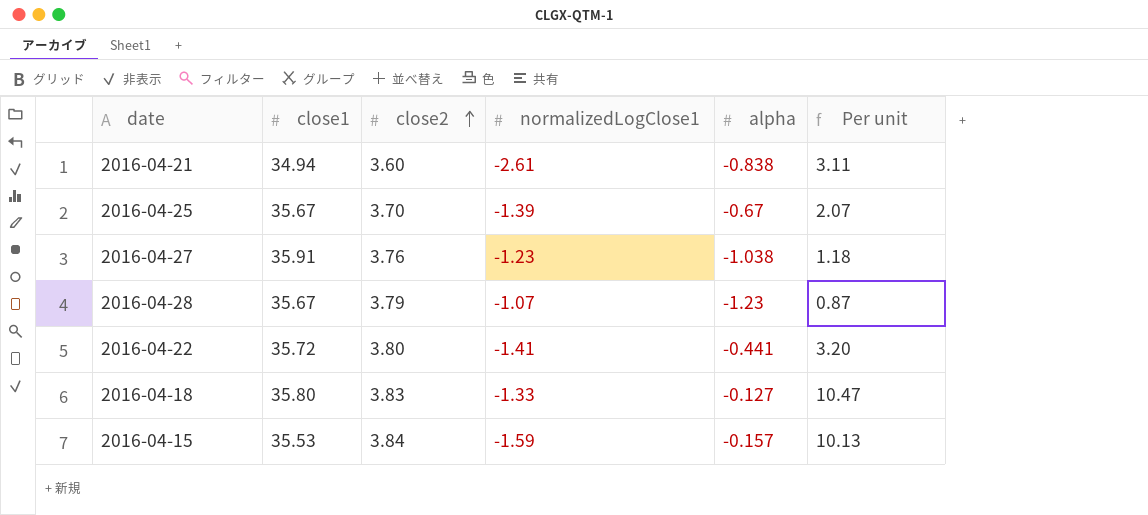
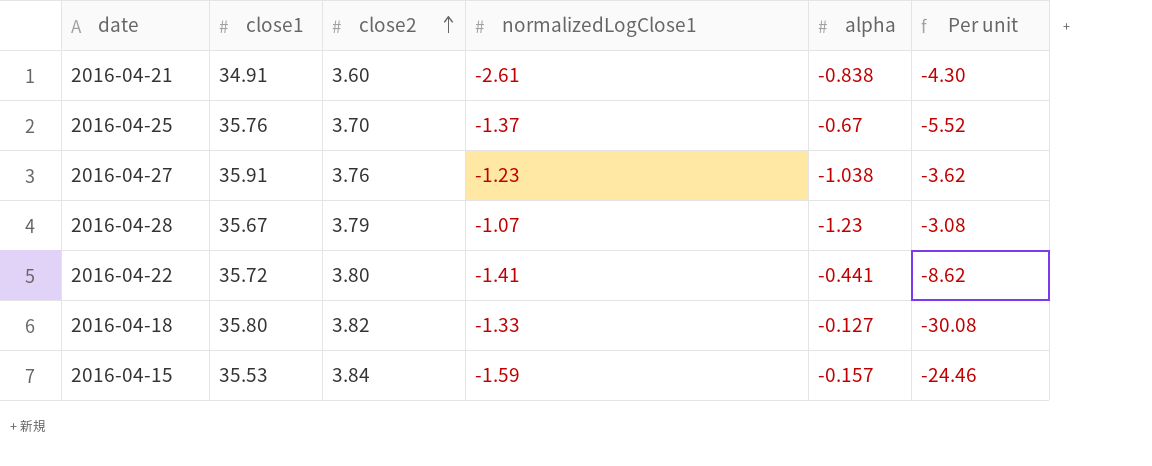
column Per unit | formula: [normalizedLogClose1] / [alpha] -> [close2] / [alpha]
2016-04-21 | close1: 34.94 -> 34.91
2016-04-25 | close1: 35.67 -> 35.76
2016-04-25 | normalizedLogClose1: -1.39 -> -1.37
2016-04-18 | close2: 3.83 -> 3.82

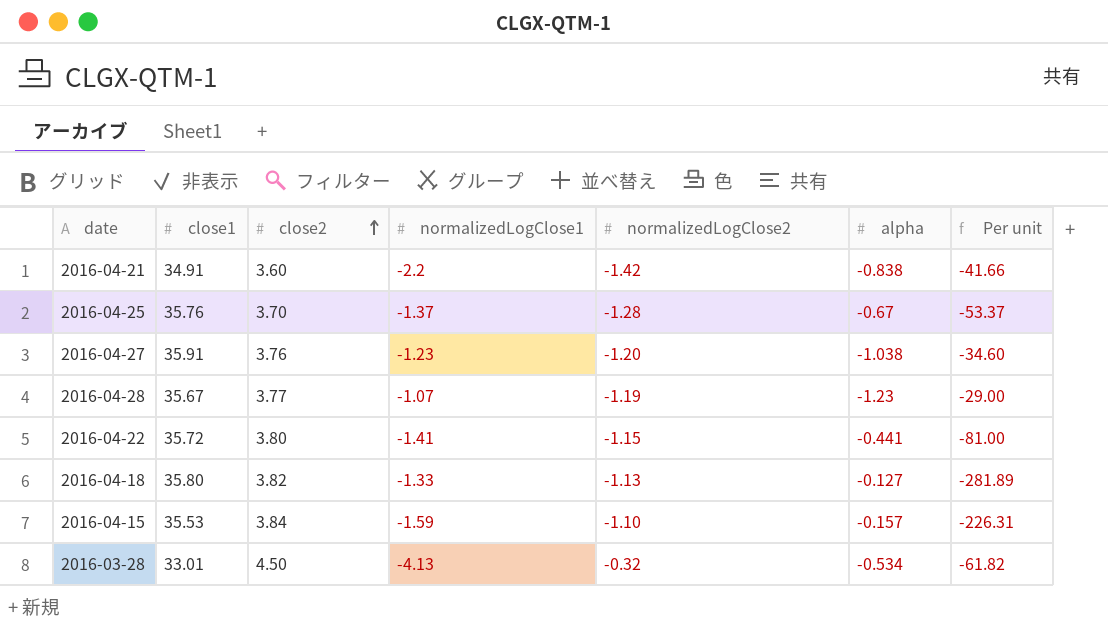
column normalizedLogClose2 | position: none -> 5
column Per unit | formula: [close2] / [alpha] -> [close1] / [alpha]
2016-04-21 | normalizedLogClose1: -2.61 -> -2.2
2016-04-28 | close2: 3.79 -> 3.77
row 2016-03-28: none -> 33.01 | 4.50 | -4.13 | -0.32 | -0.534 | -61.82

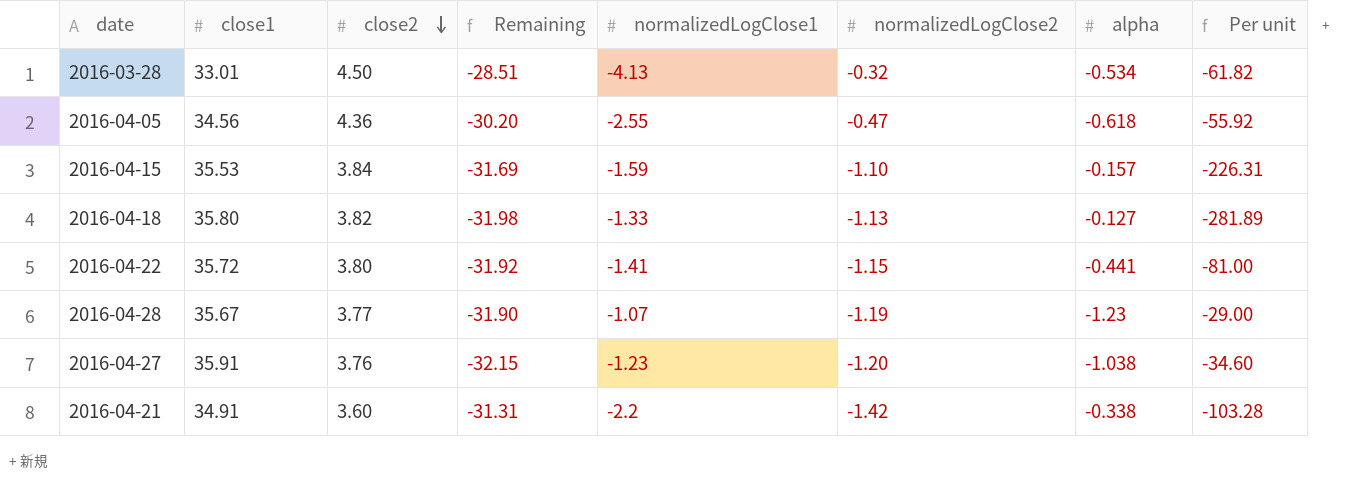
row order: close2 ascending -> close2 descending
column Remaining | formula: none -> [close2] - [close1]
row 2016-04-25: 35.76 | 3.70 | -1.37 | -1.28 | -0.67 | -53.37 -> none
row 2016-04-05: none -> 34.56 | 4.36 | -30.20 | -2.55 | -0.47 | -0.618 | -55.92
2016-04-21 | alpha: -0.838 -> -0.338
2016-04-21 | Per unit: -41.66 -> -103.28

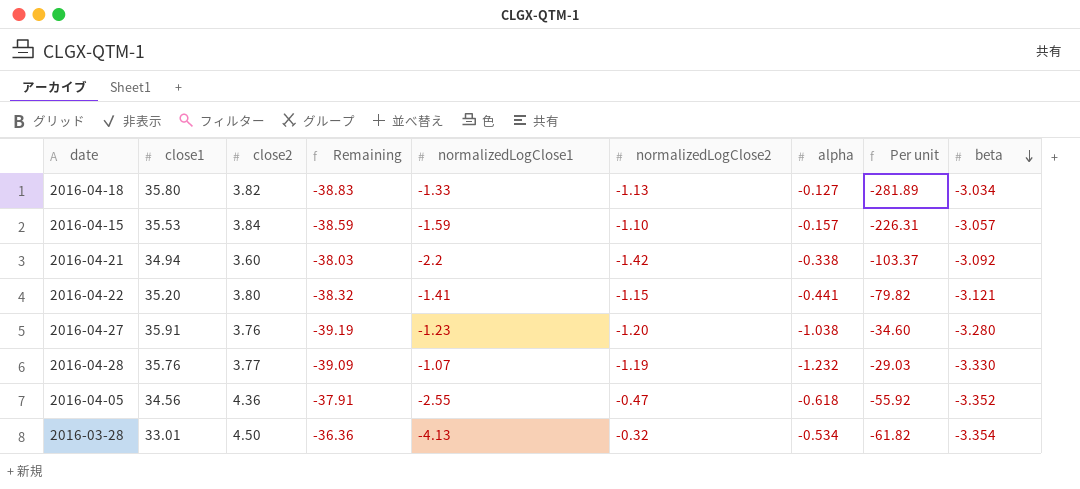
row order: close2 descending -> beta descending
column Remaining | formula: [close2] - [close1] -> [beta] - [close1]
column beta | position: none -> 9
2016-04-21 | close1: 34.91 -> 34.94
2016-04-21 | Per unit: -103.28 -> -103.37
2016-04-22 | close1: 35.72 -> 35.20
2016-04-22 | Per unit: -81.00 -> -79.82
2016-04-28 | close1: 35.67 -> 35.76
2016-04-28 | alpha: -1.23 -> -1.232
2016-04-28 | Per unit: -29.00 -> -29.03

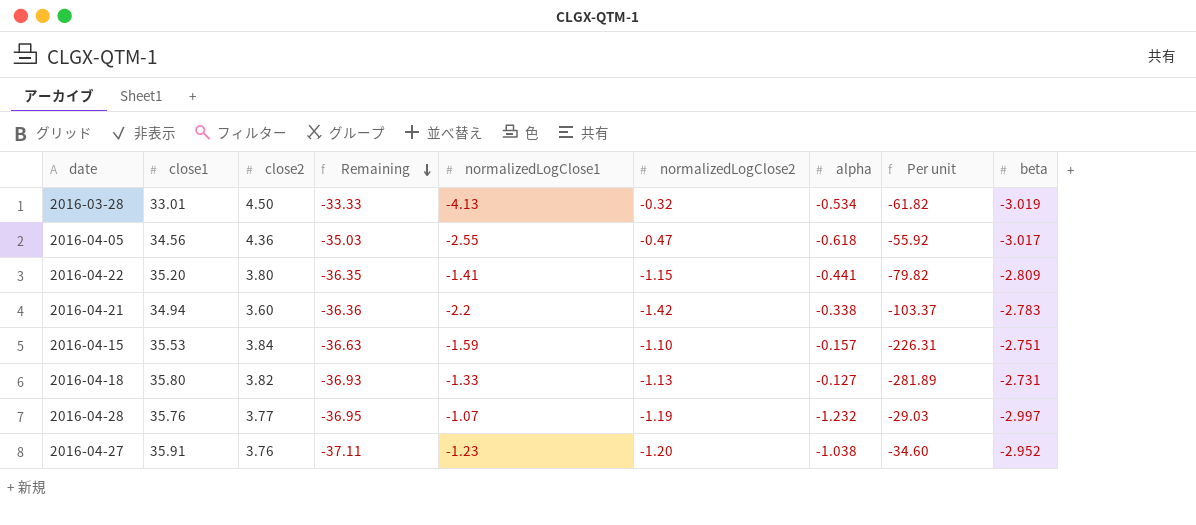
row order: beta descending -> Remaining descending
column Remaining | formula: [beta] - [close1] -> [normalizedLogClose2] - [close1]
2016-03-28 | beta: -3.354 -> -3.019
2016-04-05 | beta: -3.352 -> -3.017
2016-04-22 | beta: -3.121 -> -2.809
2016-04-21 | beta: -3.092 -> -2.783
2016-04-15 | beta: -3.057 -> -2.751
2016-04-18 | beta: -3.034 -> -2.731
2016-04-28 | beta: -3.330 -> -2.997
2016-04-27 | beta: -3.280 -> -2.952

